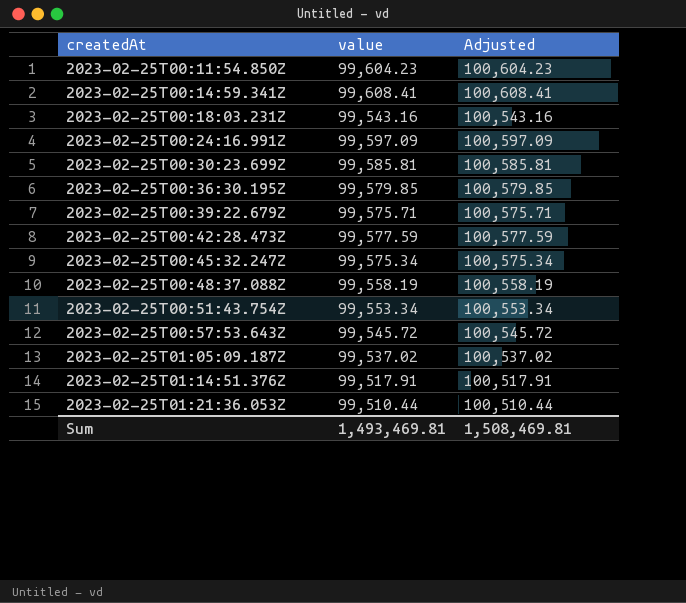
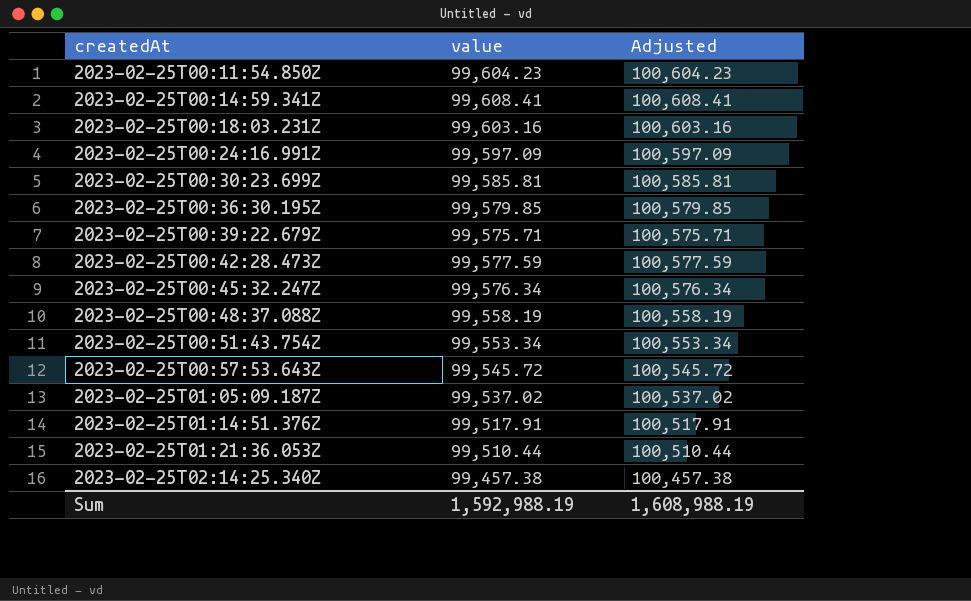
2023-02-25T00:18:03.231Z | value: 99,543.16 -> 99,603.16
2023-02-25T00:18:03.231Z | Adjusted: 100,543.16 -> 100,603.16
2023-02-25T00:45:32.247Z | value: 99,575.34 -> 99,576.34
2023-02-25T00:45:32.247Z | Adjusted: 100,575.34 -> 100,576.34
row 2023-02-25T02:14:25.340Z: none -> 99,457.38 | 100,457.38
Sum | value: 1,493,469.81 -> 1,592,988.19
Sum | Adjusted: 1,508,469.81 -> 1,608,988.19

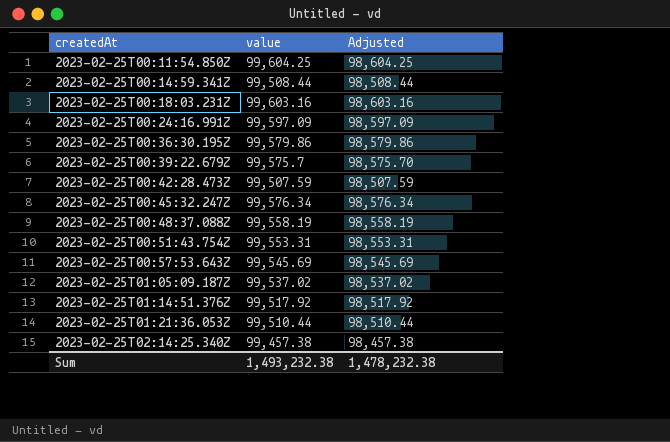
column Adjusted | formula: [value] + 1000 -> [value] - 1000
row 2023-02-25T00:30:23.699Z: 99,585.81 | 100,585.81 -> none
2023-02-25T00:11:54.850Z | value: 99,604.23 -> 99,604.25
2023-02-25T00:14:59.341Z | value: 99,608.41 -> 99,508.44
2023-02-25T00:36:30.195Z | value: 99,579.85 -> 99,579.86
2023-02-25T00:39:22.679Z | value: 99,575.71 -> 99,575.7
2023-02-25T00:42:28.473Z | value: 99,577.59 -> 99,507.59
2023-02-25T00:51:43.754Z | value: 99,553.34 -> 99,553.31
2023-02-25T00:57:53.643Z | value: 99,545.72 -> 99,545.69
2023-02-25T01:14:51.376Z | value: 99,517.91 -> 99,517.92
Sum | value: 1,592,988.19 -> 1,493,232.38
Sum | Adjusted: 1,608,988.19 -> 1,478,232.38

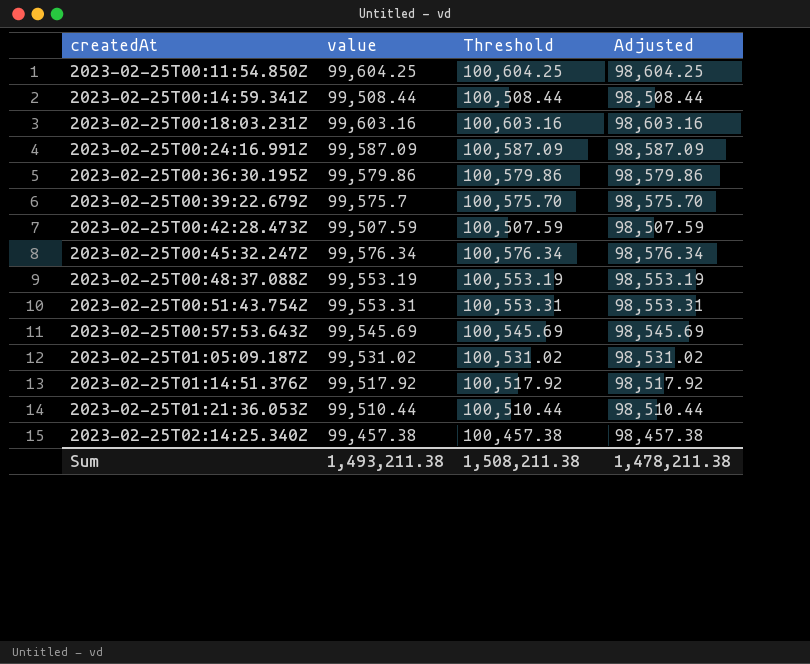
column Threshold | formula: none -> [value] + 1000
2023-02-25T00:24:16.991Z | value: 99,597.09 -> 99,587.09
2023-02-25T00:24:16.991Z | Adjusted: 98,597.09 -> 98,587.09
2023-02-25T00:48:37.088Z | value: 99,558.19 -> 99,553.19
2023-02-25T00:48:37.088Z | Adjusted: 98,558.19 -> 98,553.19
2023-02-25T01:05:09.187Z | value: 99,537.02 -> 99,531.02
2023-02-25T01:05:09.187Z | Adjusted: 98,537.02 -> 98,531.02
Sum | value: 1,493,232.38 -> 1,493,211.38
Sum | Adjusted: 1,478,232.38 -> 1,478,211.38

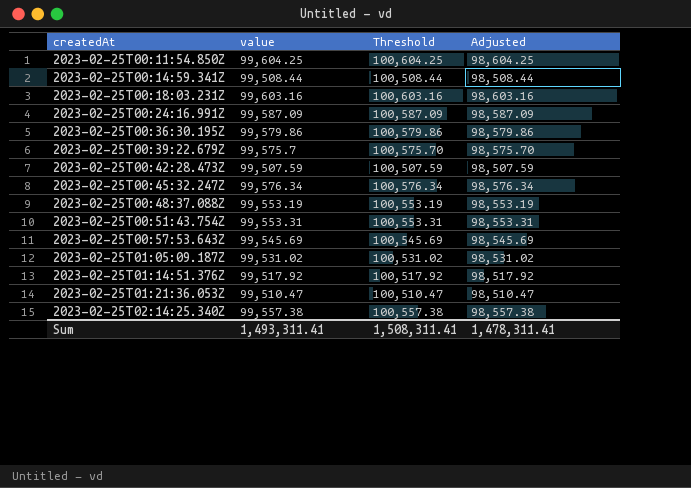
2023-02-25T01:21:36.053Z | value: 99,510.44 -> 99,510.47
2023-02-25T01:21:36.053Z | Threshold: 100,510.44 -> 100,510.47
2023-02-25T01:21:36.053Z | Adjusted: 98,510.44 -> 98,510.47
2023-02-25T02:14:25.340Z | value: 99,457.38 -> 99,557.38
2023-02-25T02:14:25.340Z | Threshold: 100,457.38 -> 100,557.38
2023-02-25T02:14:25.340Z | Adjusted: 98,457.38 -> 98,557.38
Sum | value: 1,493,211.38 -> 1,493,311.41
Sum | Threshold: 1,508,211.38 -> 1,508,311.41
Sum | Adjusted: 1,478,211.38 -> 1,478,311.41

